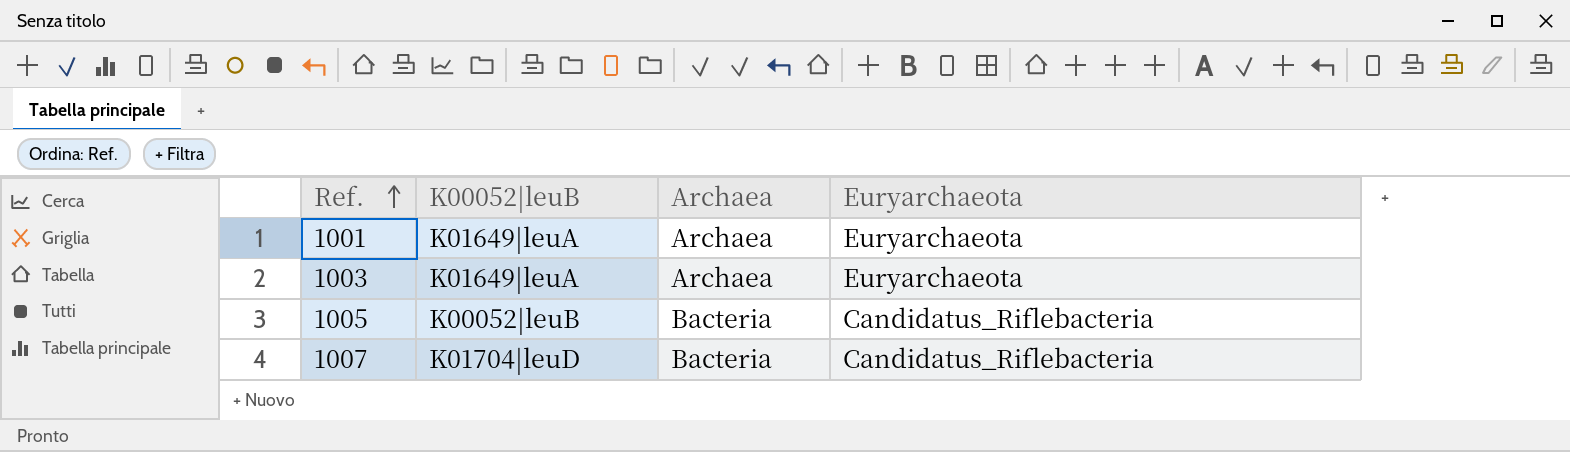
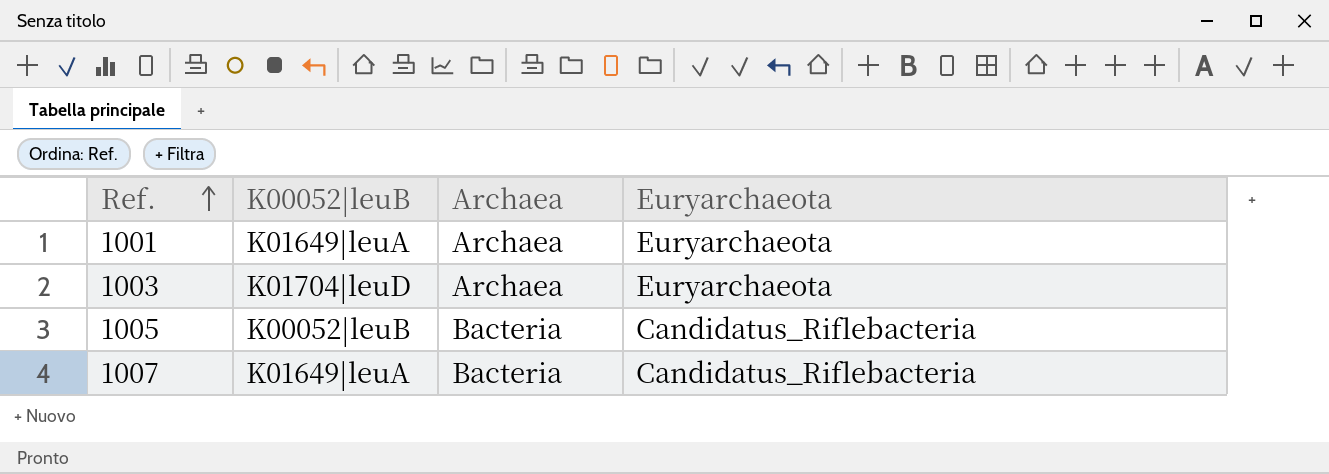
1003 | K00052|leuB: K01649|leuA -> K01704|leuD
1007 | K00052|leuB: K01704|leuD -> K01649|leuA

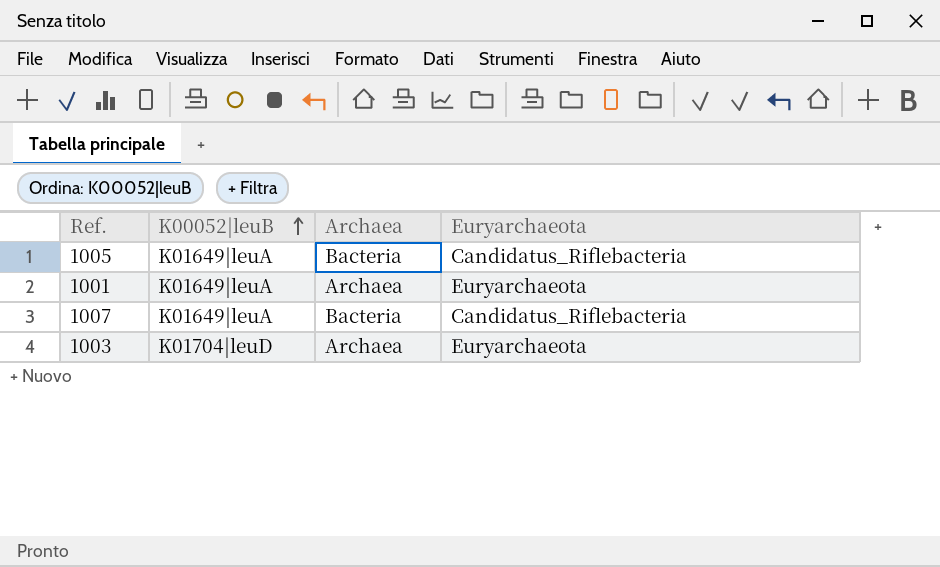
row order: Ref. ascending -> K00052|leuB ascending
1005 | K00052|leuB: K00052|leuB -> K01649|leuA

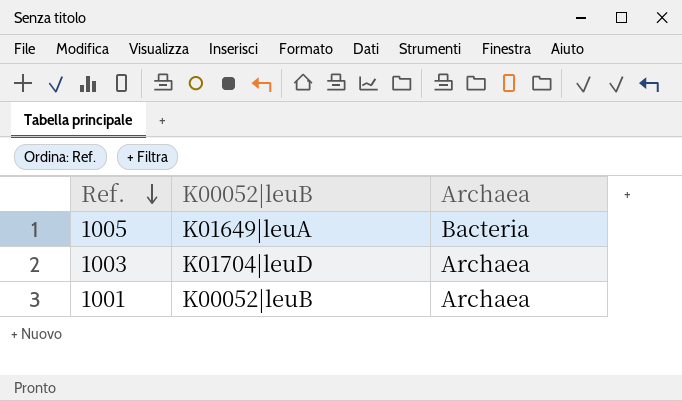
row order: K00052|leuB ascending -> Ref. descending
column Euryarchaeota | position: 4 -> none
row 1007: K01649|leuA | Bacteria | Candidatus_Riflebacteria -> none
1001 | K00052|leuB: K01649|leuA -> K00052|leuB

